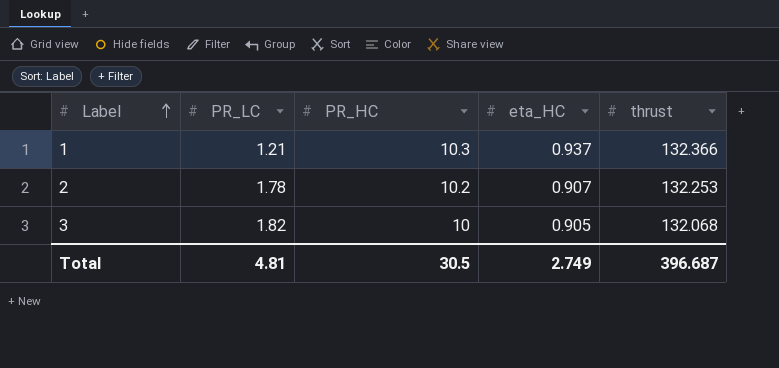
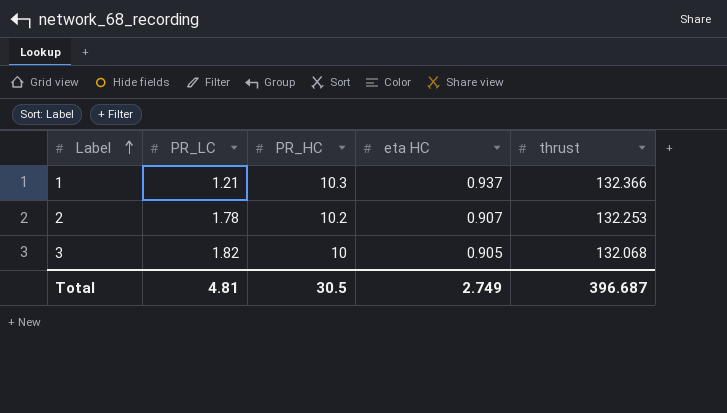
column name: eta_HC -> eta HC

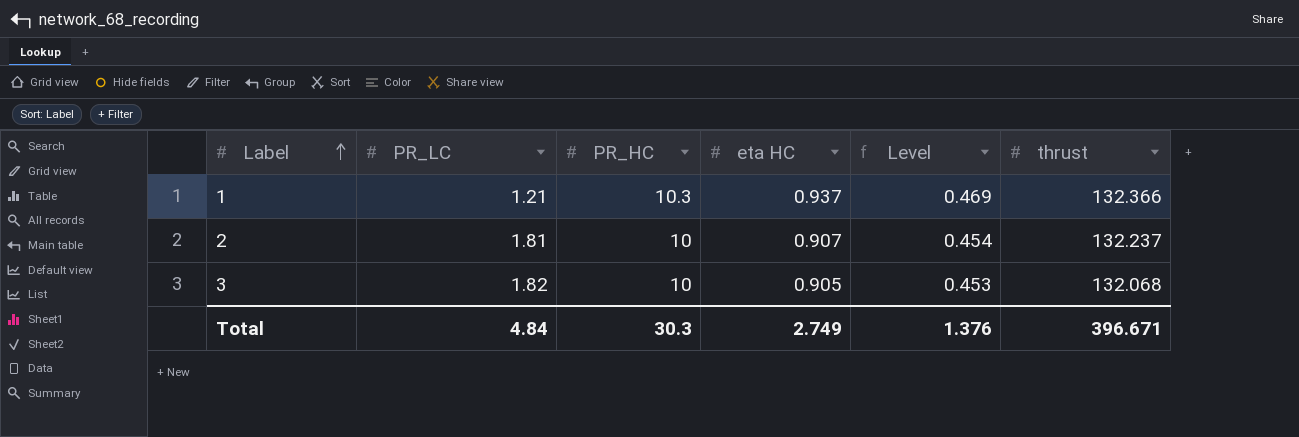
column Level | formula: none -> [eta HC] * 0.5
2 | PR_LC: 1.78 -> 1.81
2 | PR_HC: 10.2 -> 10
2 | thrust: 132.253 -> 132.237
Total | PR_LC: 4.81 -> 4.84
Total | PR_HC: 30.5 -> 30.3
Total | thrust: 396.687 -> 396.671

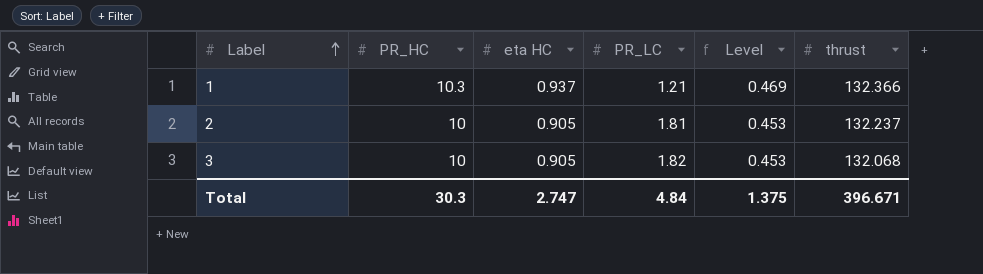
column PR_LC | position: 2 -> 4
2 | eta HC: 0.907 -> 0.905
2 | Level: 0.454 -> 0.453
Total | eta HC: 2.749 -> 2.747
Total | Level: 1.376 -> 1.375

